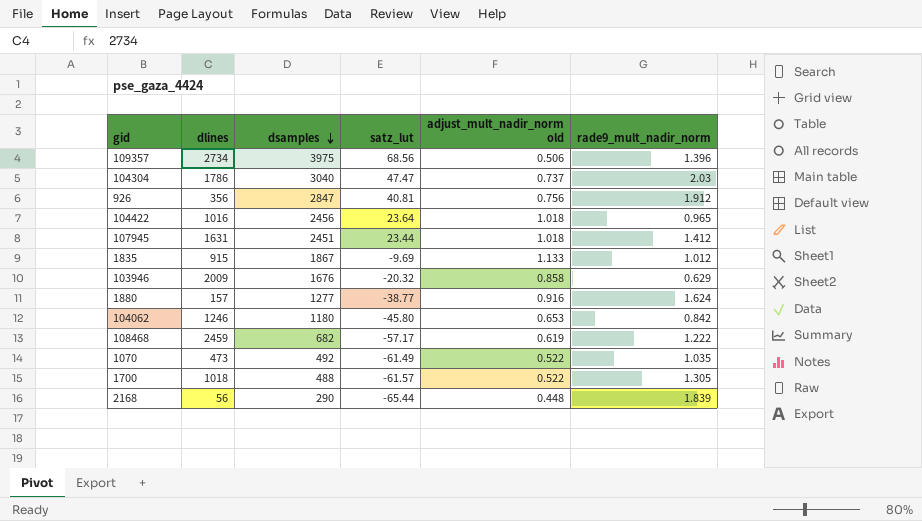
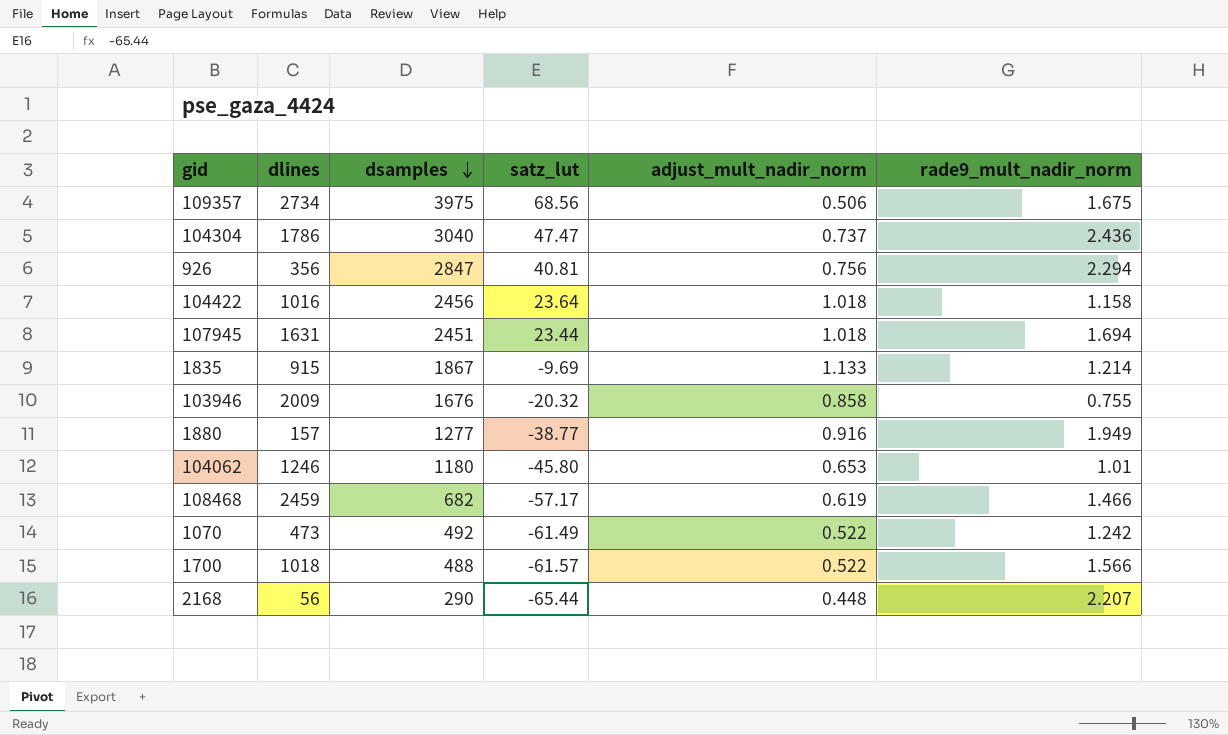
column name: adjust_mult_nadir_norm old -> adjust_mult_nadir_norm
109357 | rade9_mult_nadir_norm: 1.396 -> 1.675
104304 | rade9_mult_nadir_norm: 2.03 -> 2.436
926 | rade9_mult_nadir_norm: 1.912 -> 2.294
104422 | rade9_mult_nadir_norm: 0.965 -> 1.158
107945 | rade9_mult_nadir_norm: 1.412 -> 1.694
1835 | rade9_mult_nadir_norm: 1.012 -> 1.214
103946 | rade9_mult_nadir_norm: 0.629 -> 0.755
1880 | rade9_mult_nadir_norm: 1.624 -> 1.949
104062 | rade9_mult_nadir_norm: 0.842 -> 1.01
108468 | rade9_mult_nadir_norm: 1.222 -> 1.466
1070 | rade9_mult_nadir_norm: 1.035 -> 1.242
1700 | rade9_mult_nadir_norm: 1.305 -> 1.566
2168 | rade9_mult_nadir_norm: 1.839 -> 2.207

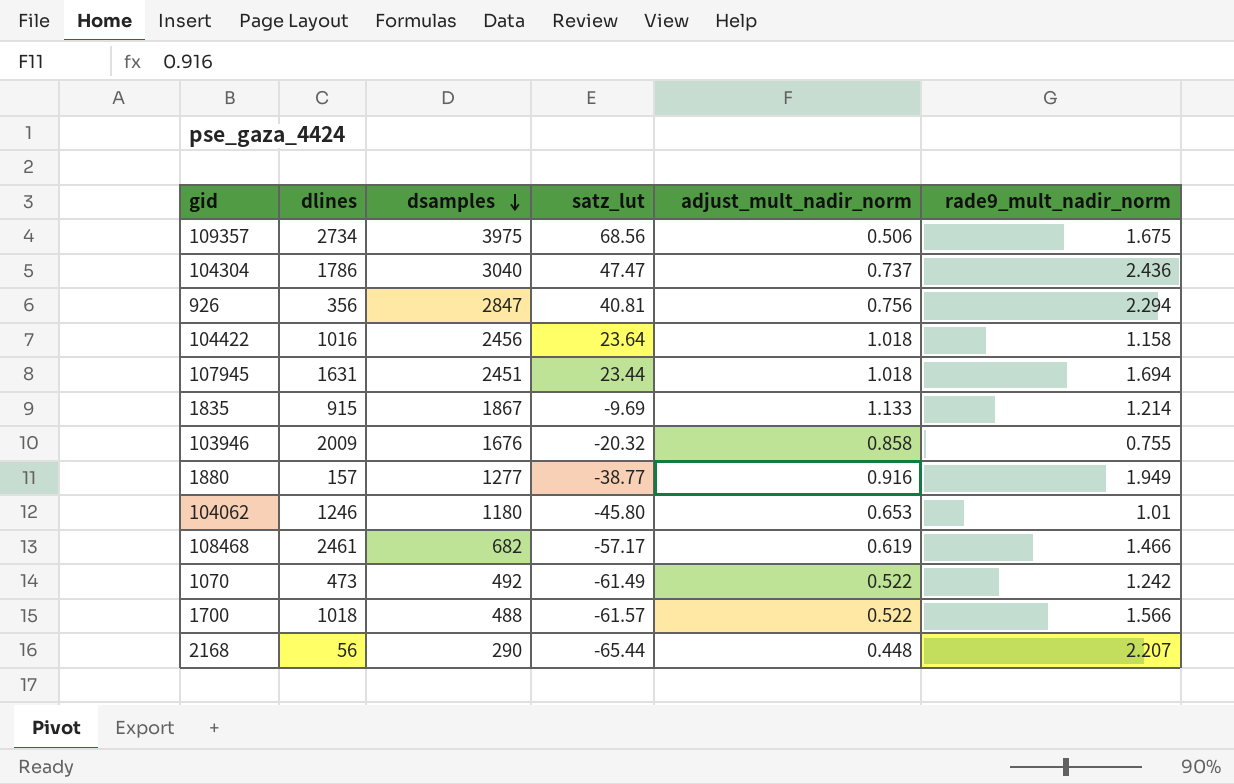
108468 | dlines: 2459 -> 2461

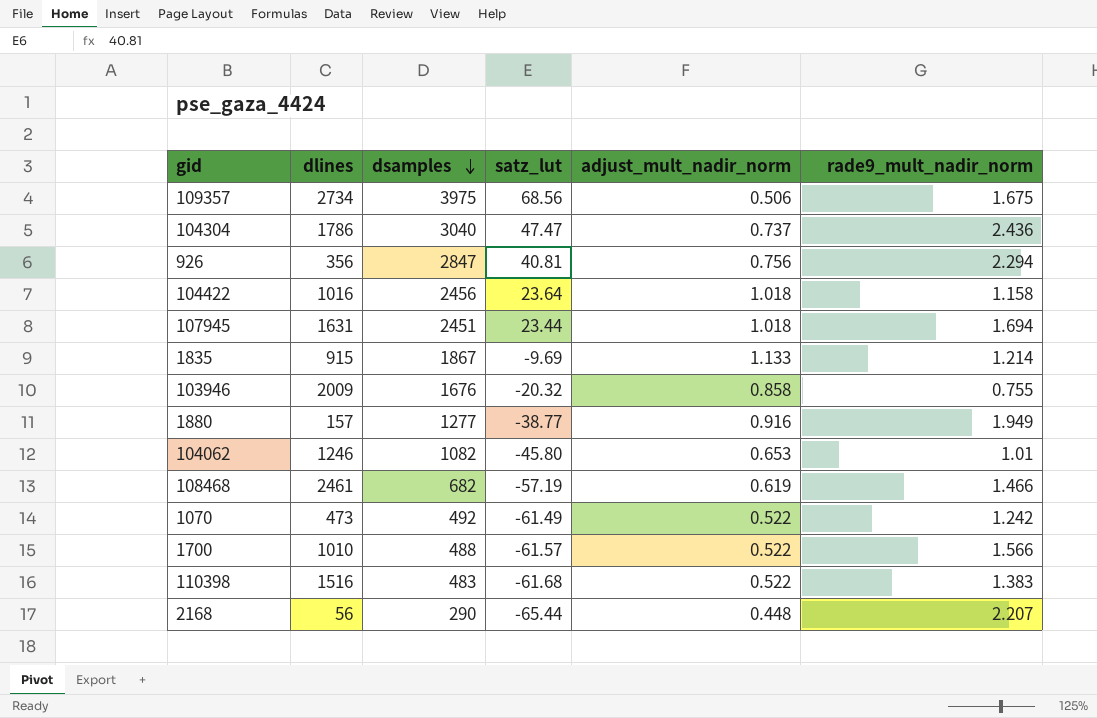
104062 | dsamples: 1180 -> 1082
108468 | satz_lut: -57.17 -> -57.19
1700 | dlines: 1018 -> 1010
row 110398: none -> 1516 | 483 | -61.68 | 0.522 | 1.383

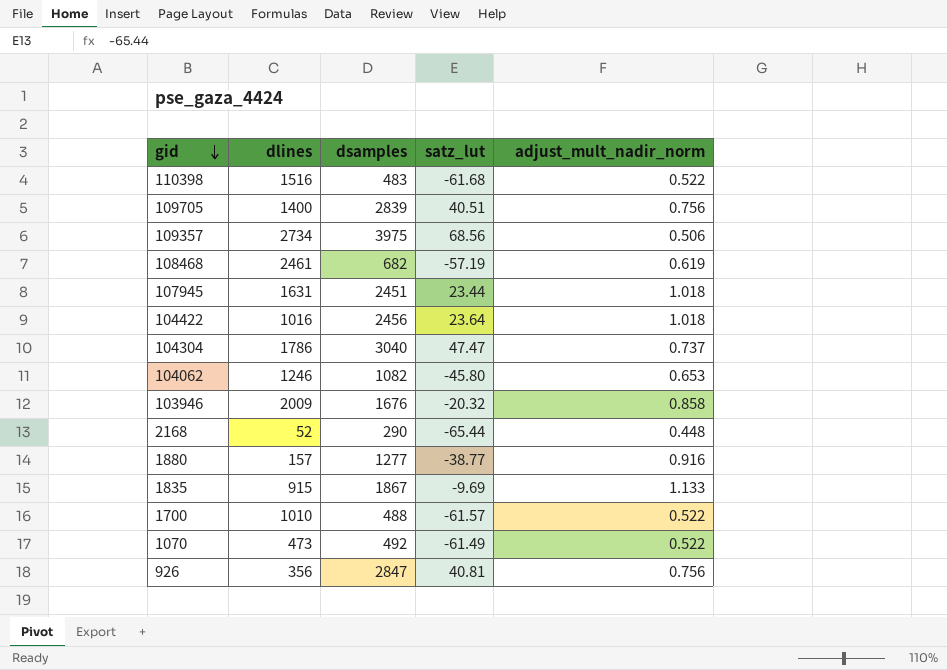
row order: dsamples descending -> gid descending
column rade9_mult_nadir_norm | position: 6 -> none
row 109705: none -> 1400 | 2839 | 40.51 | 0.756
2168 | dlines: 56 -> 52

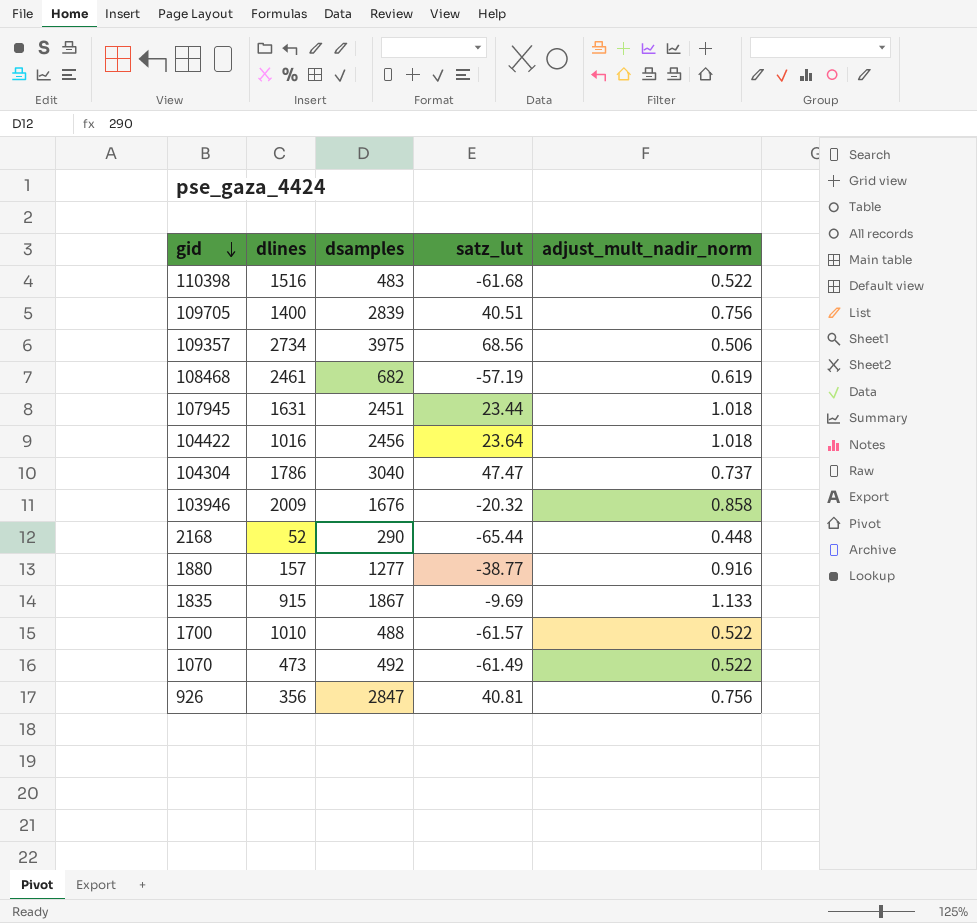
row 104062: 1246 | 1082 | -45.80 | 0.653 -> none

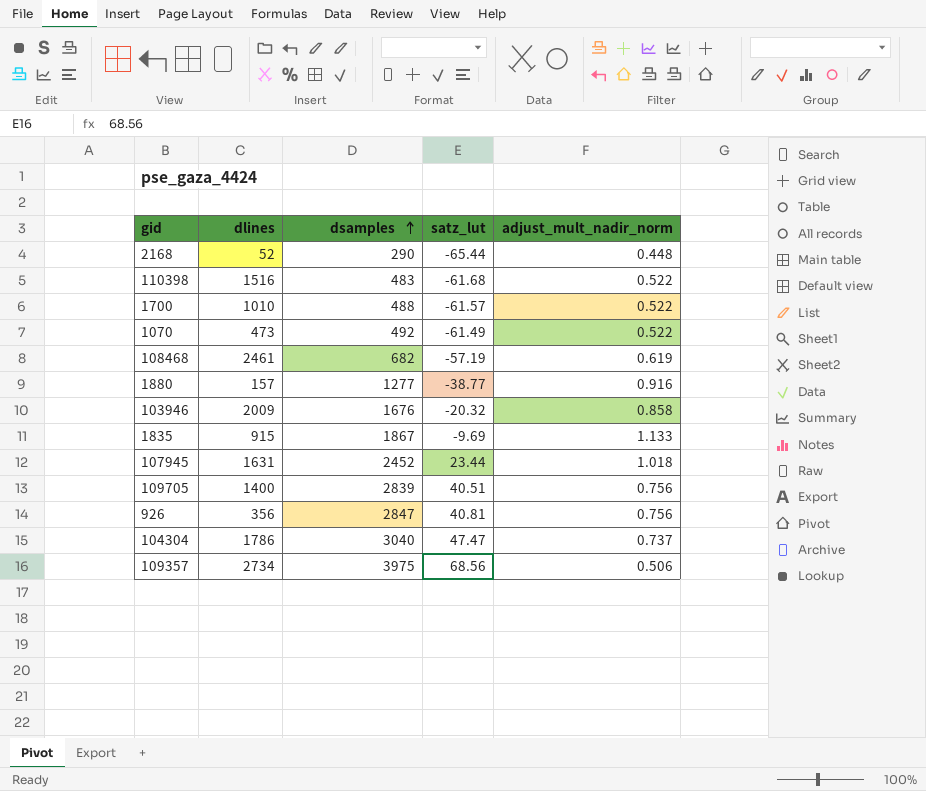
row order: gid descending -> dsamples ascending
row 104422: 1016 | 2456 | 23.64 | 1.018 -> none
107945 | dsamples: 2451 -> 2452

